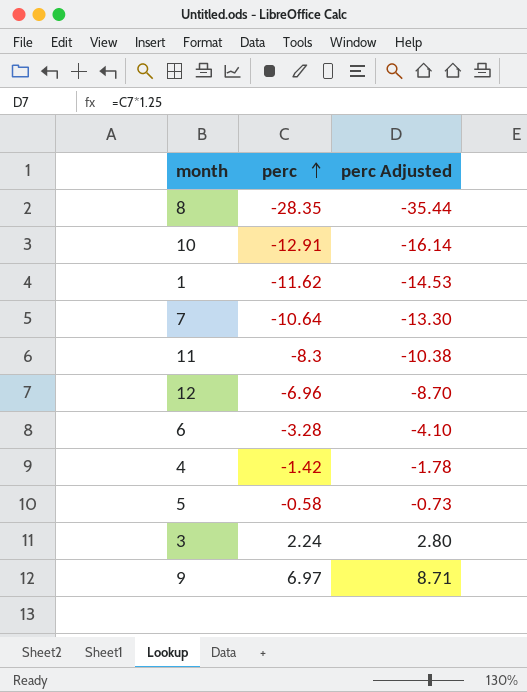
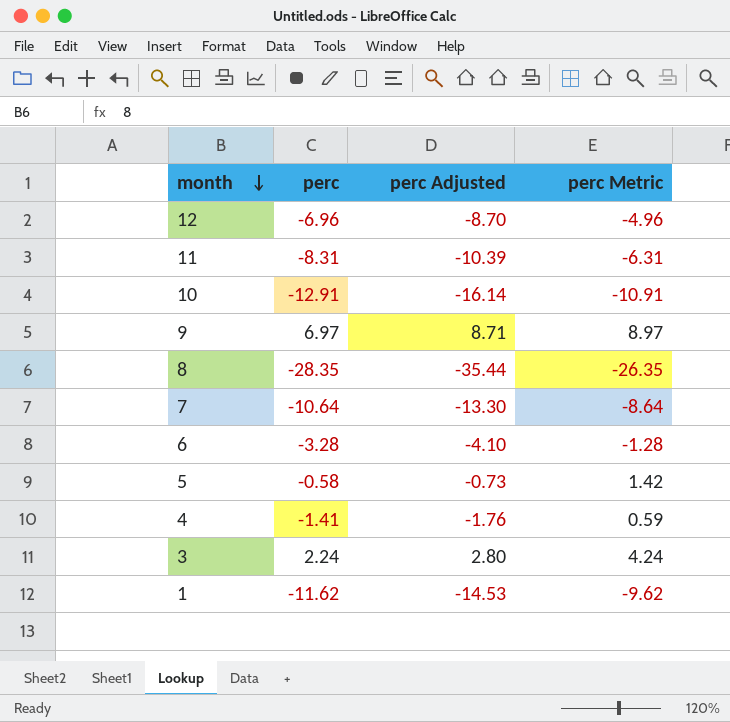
row order: perc ascending -> month descending
column perc Metric | formula: none -> [perc] + 2
11 | perc: -8.3 -> -8.31
11 | perc Adjusted: -10.38 -> -10.39
4 | perc: -1.42 -> -1.41
4 | perc Adjusted: -1.78 -> -1.76

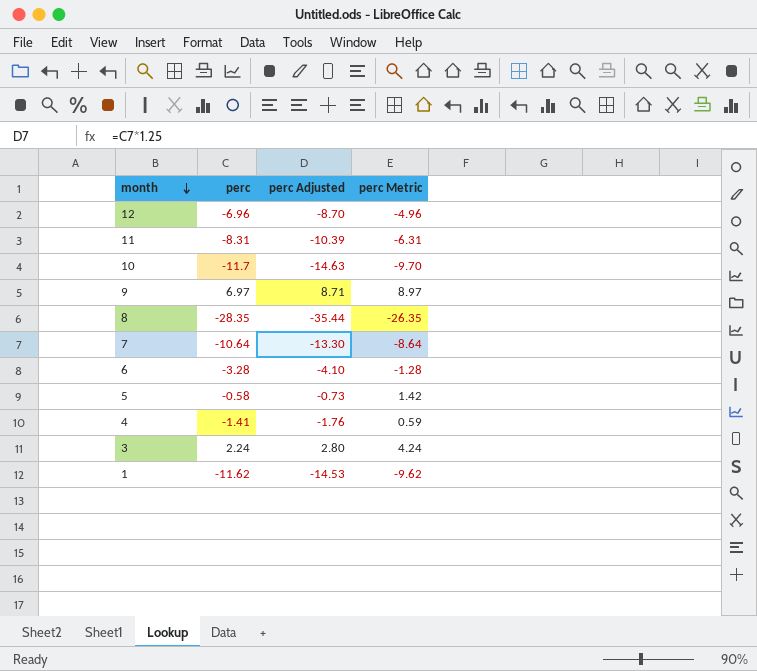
10 | perc: -12.91 -> -11.7
10 | perc Adjusted: -16.14 -> -14.63
10 | perc Metric: -10.91 -> -9.70

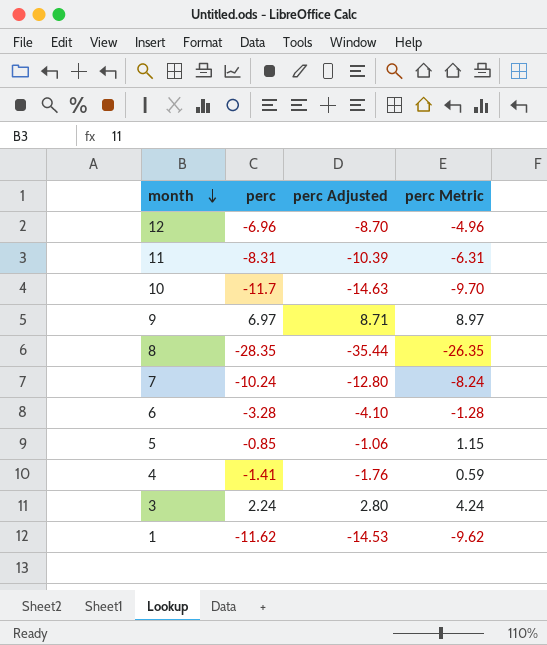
7 | perc: -10.64 -> -10.24
7 | perc Adjusted: -13.30 -> -12.80
7 | perc Metric: -8.64 -> -8.24
5 | perc: -0.58 -> -0.85
5 | perc Adjusted: -0.73 -> -1.06
5 | perc Metric: 1.42 -> 1.15

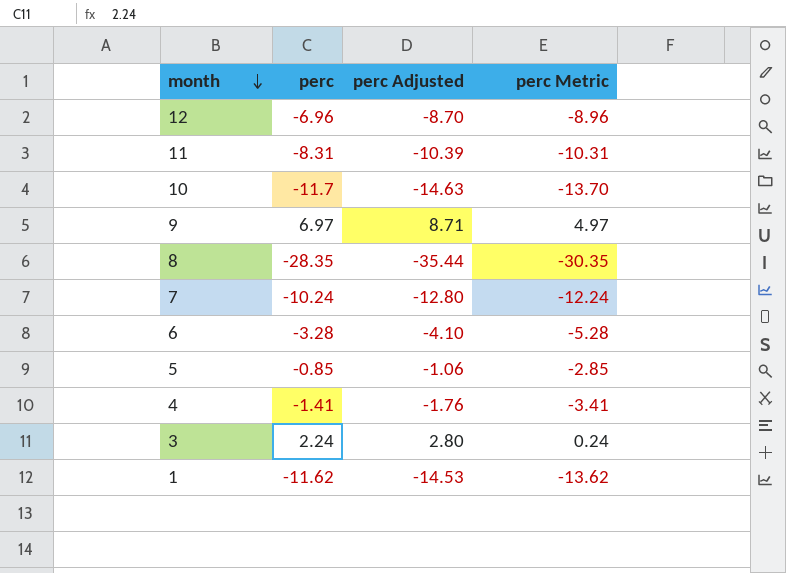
column perc Metric | formula: [perc] + 2 -> [perc] - 2

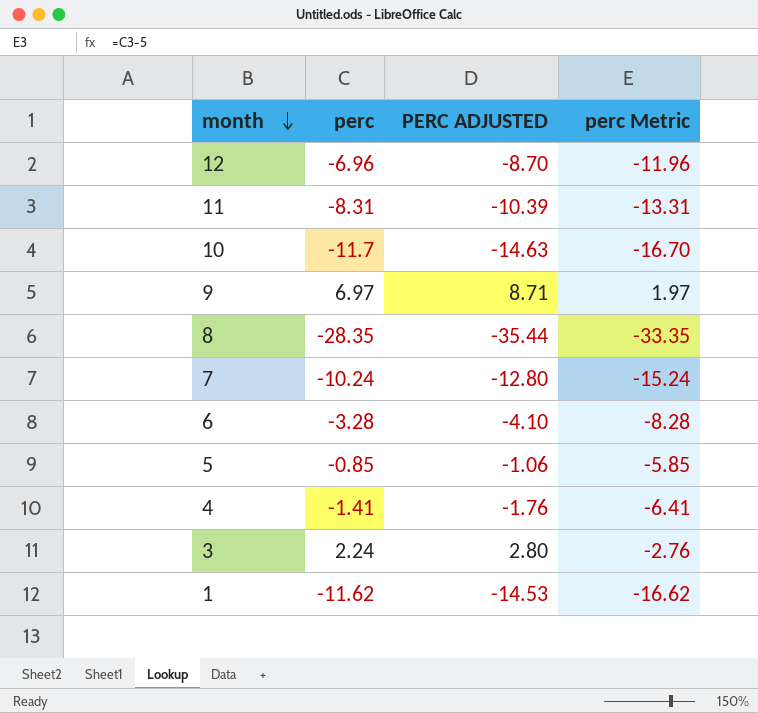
column name: perc Adjusted -> PERC ADJUSTED
column perc Metric | formula: [perc] - 2 -> [perc] - 5

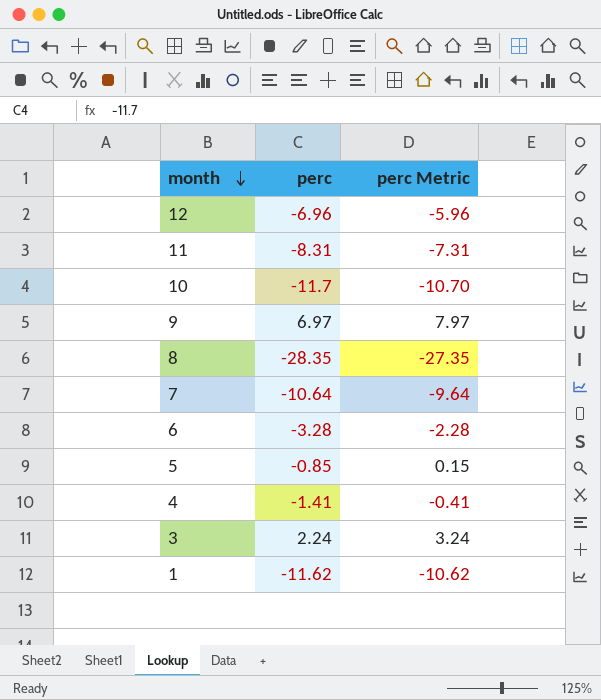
column PERC ADJUSTED | formula: [perc] * 1.25 -> none
column perc Metric | formula: [perc] - 5 -> [perc] + 1
7 | perc: -10.24 -> -10.64

